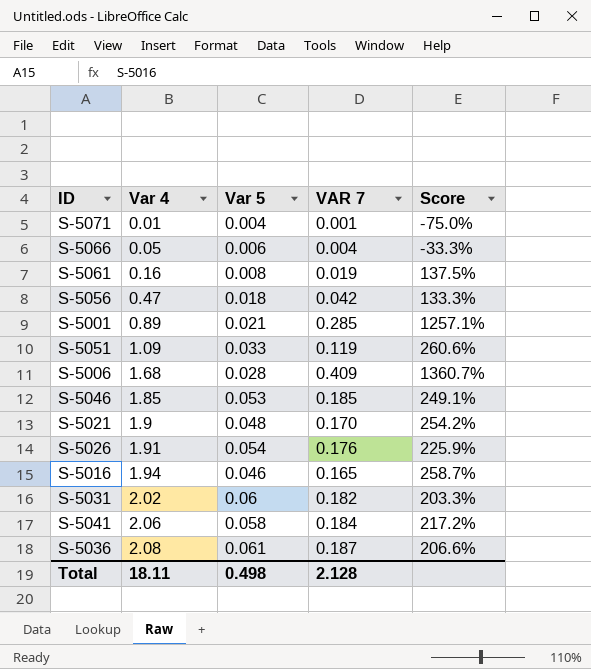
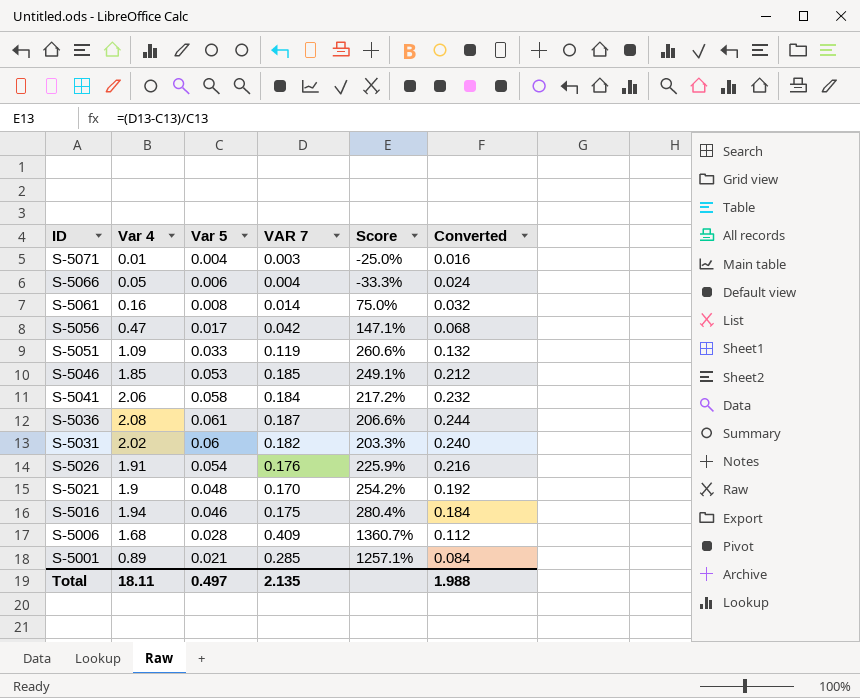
row order: Var 4 ascending -> ID descending
column Converted | formula: none -> [Var 5] * 4
S-5071 | VAR 7: 0.001 -> 0.003
S-5071 | Score: -75.0% -> -25.0%
S-5061 | VAR 7: 0.019 -> 0.014
S-5061 | Score: 137.5% -> 75.0%
S-5056 | Var 5: 0.018 -> 0.017
S-5056 | Score: 133.3% -> 147.1%
S-5016 | VAR 7: 0.165 -> 0.175
S-5016 | Score: 258.7% -> 280.4%
Total | Var 5: 0.498 -> 0.497
Total | VAR 7: 2.128 -> 2.135

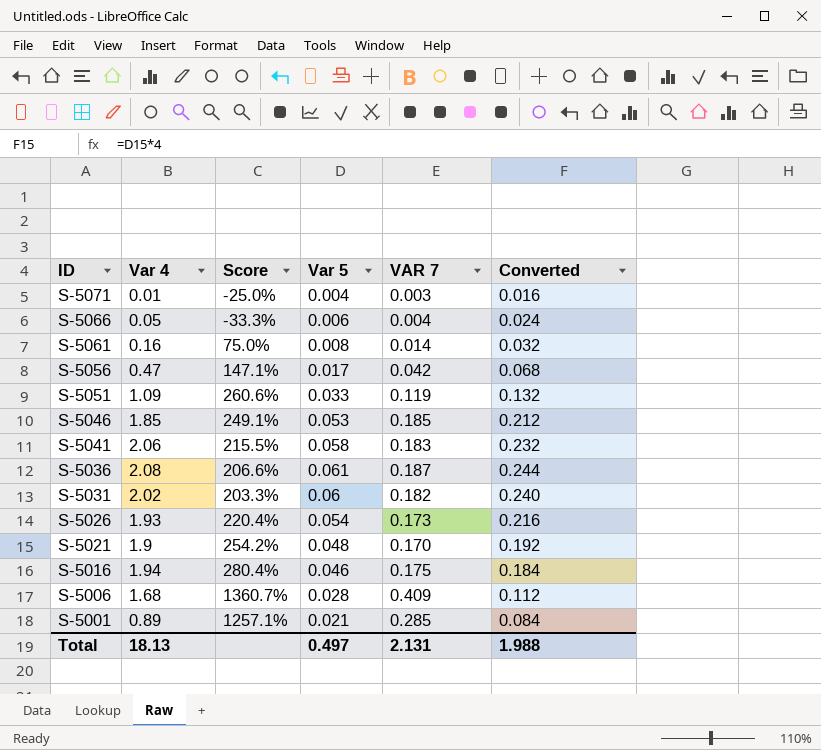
column Score | position: 5 -> 3
S-5041 | Score: 217.2% -> 215.5%
S-5041 | VAR 7: 0.184 -> 0.183
S-5026 | Var 4: 1.91 -> 1.93
S-5026 | Score: 225.9% -> 220.4%
S-5026 | VAR 7: 0.176 -> 0.173
Total | Var 4: 18.11 -> 18.13
Total | VAR 7: 2.135 -> 2.131

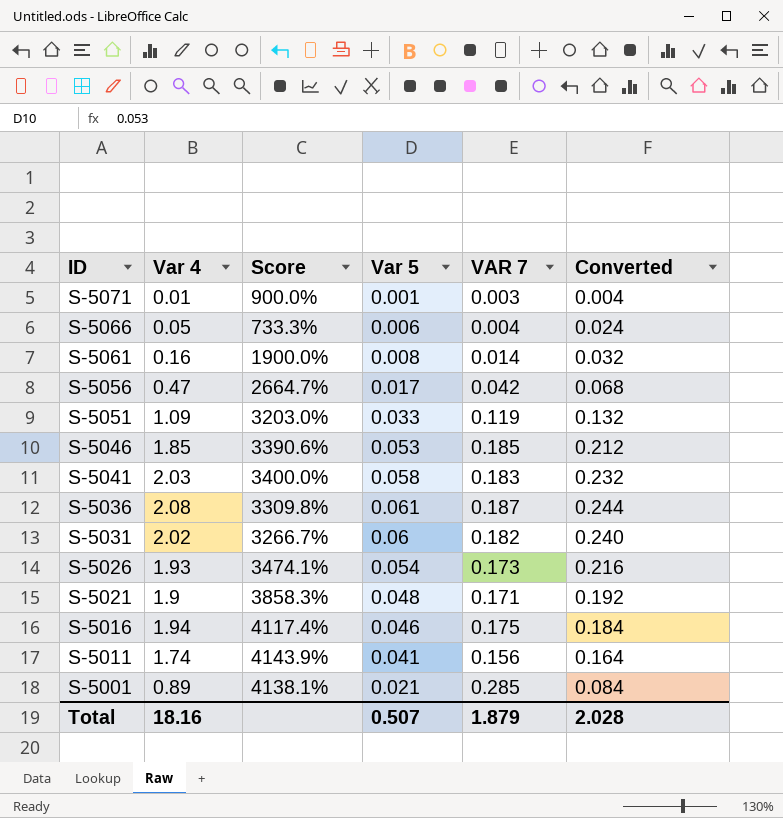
column Score | formula: ([VAR 7] - [Var 5]) / [Var 5] -> ([Var 4] - [Var 5]) / [Var 5]
row S-5006: 1.68 | 1360.7% | 0.028 | 0.409 | 0.112 -> none
S-5071 | Var 5: 0.004 -> 0.001
S-5071 | Converted: 0.016 -> 0.004
S-5041 | Var 4: 2.06 -> 2.03
S-5021 | VAR 7: 0.170 -> 0.171
row S-5011: none -> 1.74 | 4143.9% | 0.041 | 0.156 | 0.164
Total | Var 4: 18.13 -> 18.16
Total | Var 5: 0.497 -> 0.507
Total | VAR 7: 2.131 -> 1.879
Total | Converted: 1.988 -> 2.028

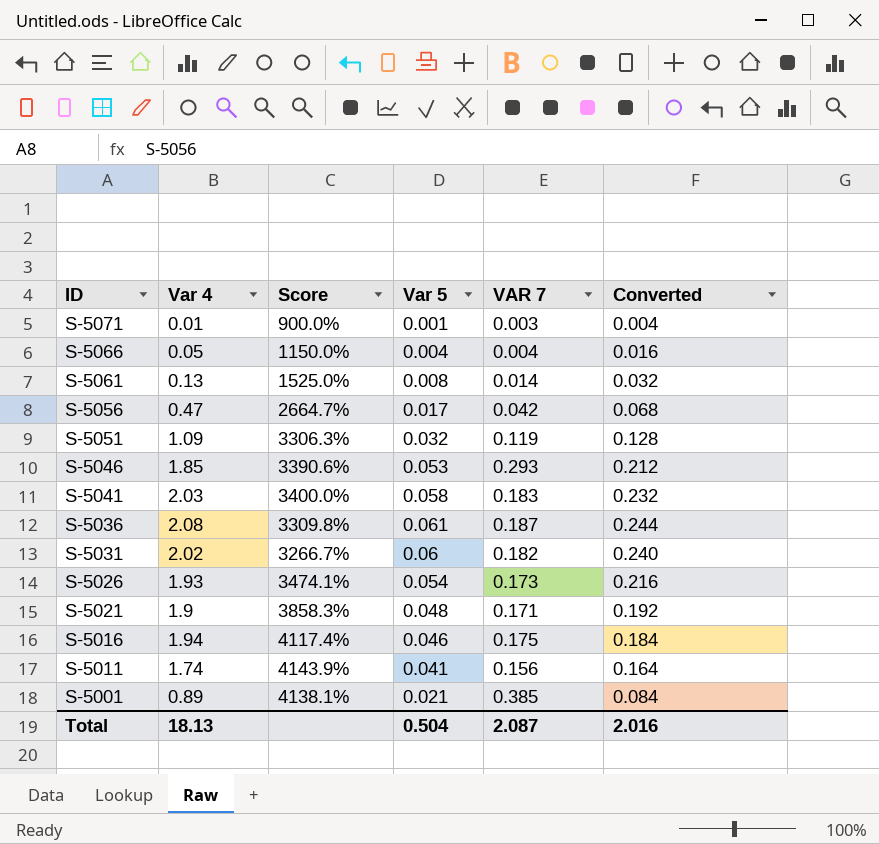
S-5066 | Score: 733.3% -> 1150.0%
S-5066 | Var 5: 0.006 -> 0.004
S-5066 | Converted: 0.024 -> 0.016
S-5061 | Var 4: 0.16 -> 0.13
S-5061 | Score: 1900.0% -> 1525.0%
S-5051 | Score: 3203.0% -> 3306.3%
S-5051 | Var 5: 0.033 -> 0.032
S-5051 | Converted: 0.132 -> 0.128
S-5046 | VAR 7: 0.185 -> 0.293
S-5001 | VAR 7: 0.285 -> 0.385
Total | Var 4: 18.16 -> 18.13
Total | Var 5: 0.507 -> 0.504
Total | VAR 7: 1.879 -> 2.087
Total | Converted: 2.028 -> 2.016

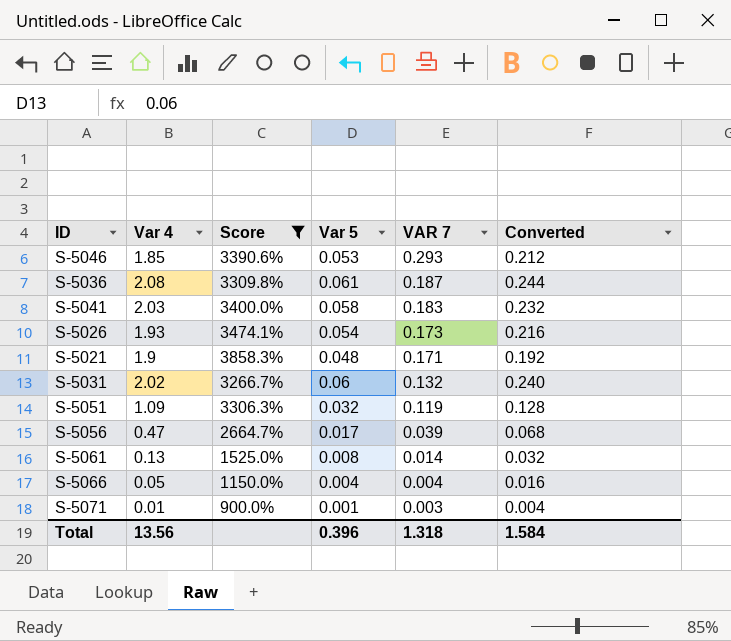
filter: none -> Score <= 3858.3%
row order: ID descending -> VAR 7 descending
S-5031 | VAR 7: 0.182 -> 0.132
S-5056 | VAR 7: 0.042 -> 0.039
Total | Var 4: 18.13 -> 13.56
Total | Var 5: 0.504 -> 0.396
Total | VAR 7: 2.087 -> 1.318
Total | Converted: 2.016 -> 1.584

